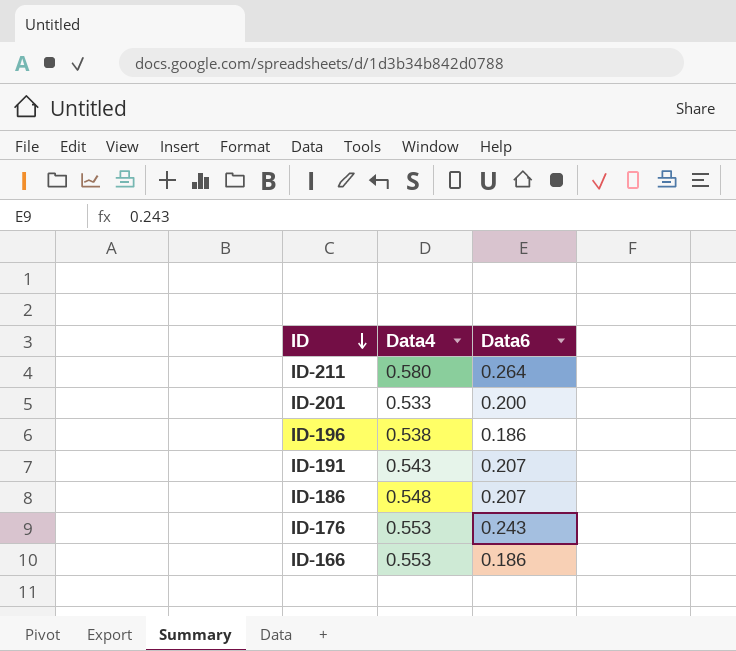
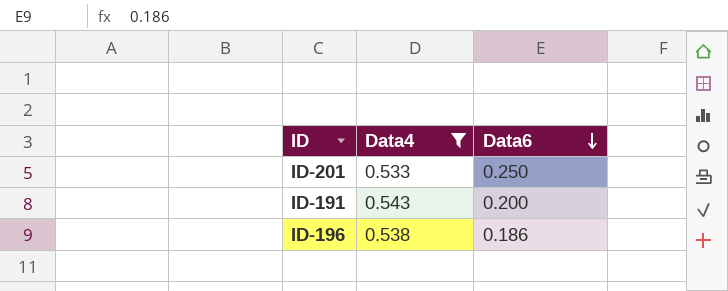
filter: none -> Data4 <= 0.543
row order: ID descending -> Data6 descending
ID-201 | Data6: 0.200 -> 0.250
ID-191 | Data6: 0.207 -> 0.200

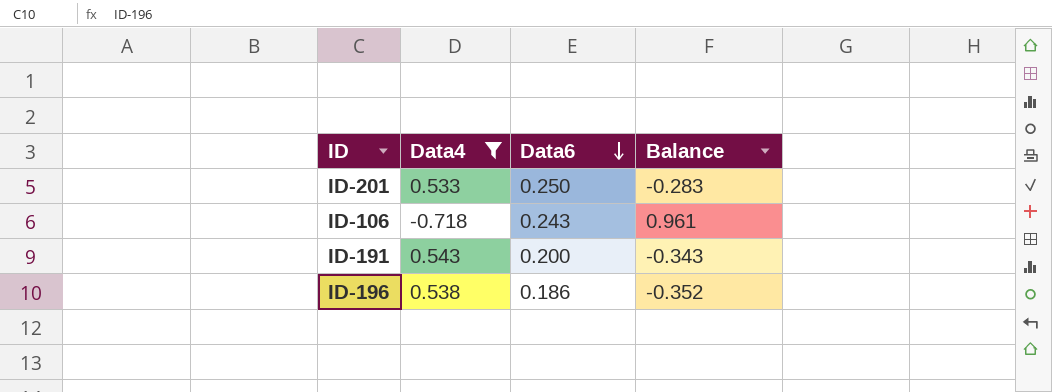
column Balance | formula: none -> [Data6] - [Data4]
row ID-106: none -> -0.718 | 0.243 | 0.961

